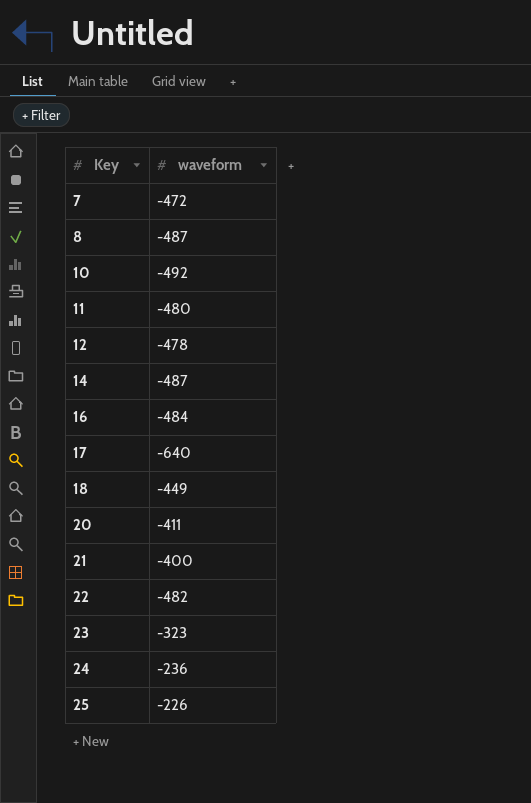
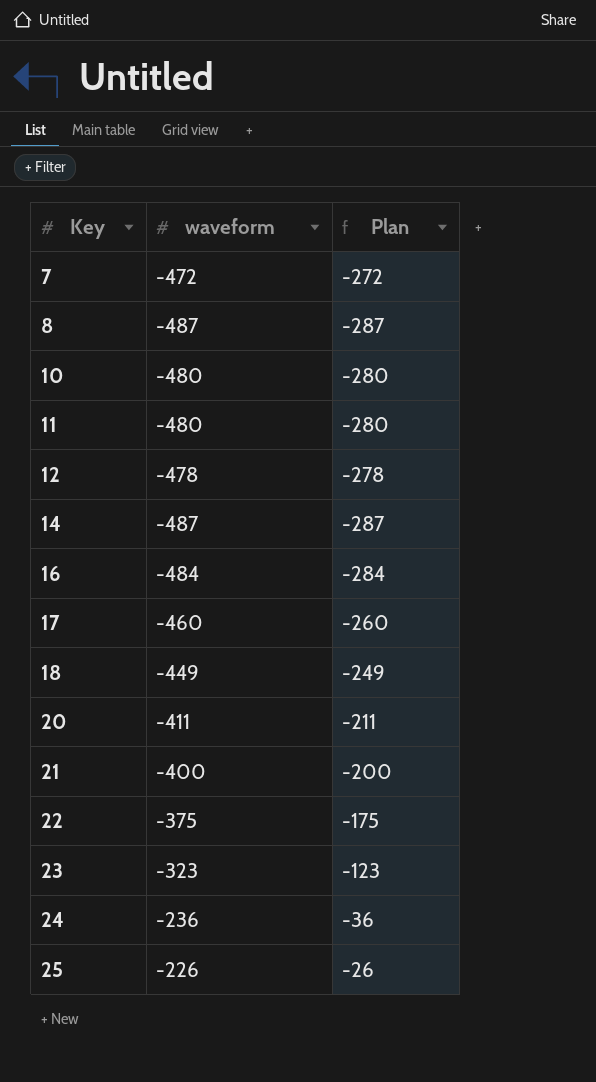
column Plan | formula: none -> [waveform] + 200
10 | waveform: -492 -> -480
17 | waveform: -640 -> -460
22 | waveform: -482 -> -375

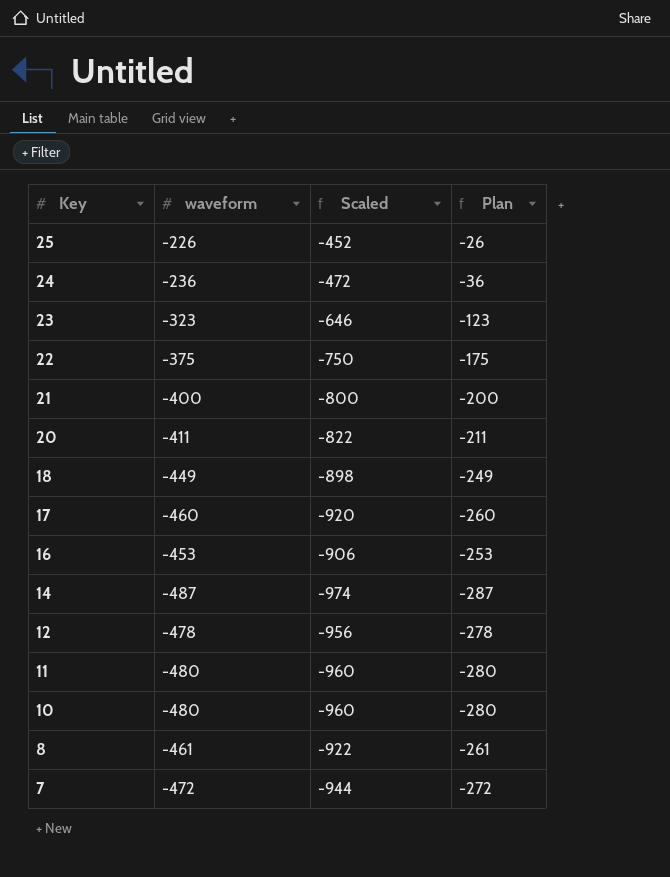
row order: Key ascending -> Key descending
column Scaled | formula: none -> [waveform] * 2
16 | waveform: -484 -> -453
16 | Plan: -284 -> -253
8 | waveform: -487 -> -461
8 | Plan: -287 -> -261

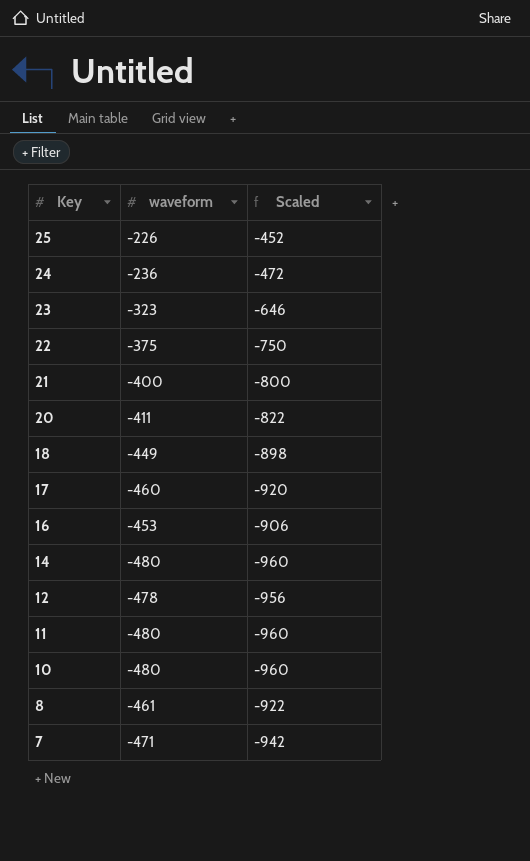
column Plan | formula: [waveform] + 200 -> none
14 | waveform: -487 -> -480
14 | Scaled: -974 -> -960
7 | waveform: -472 -> -471
7 | Scaled: -944 -> -942

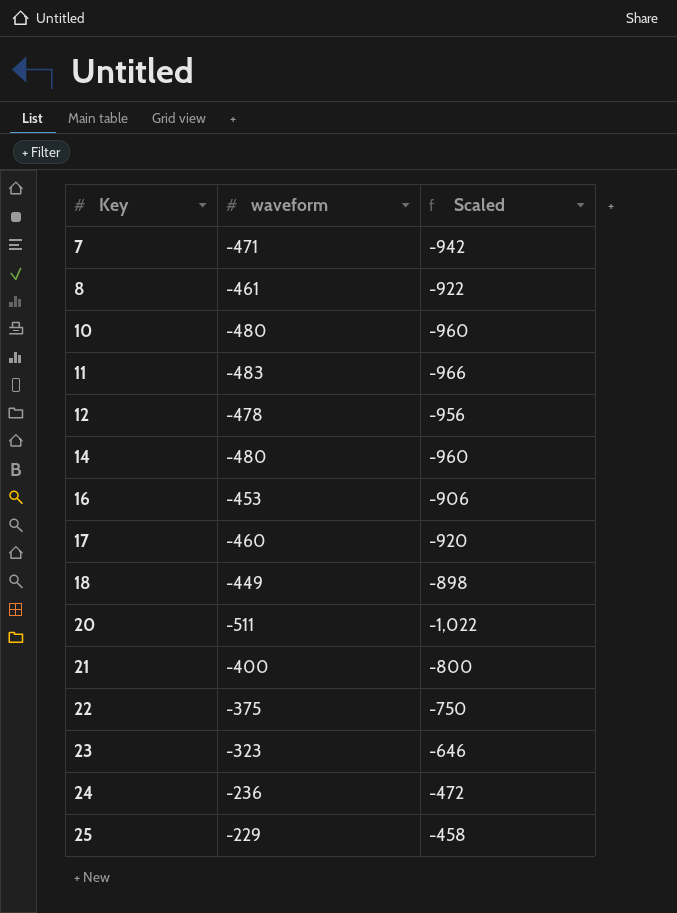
row order: Key descending -> Key ascending
11 | waveform: -480 -> -483
11 | Scaled: -960 -> -966
20 | waveform: -411 -> -511
20 | Scaled: -822 -> -1,022
25 | waveform: -226 -> -229
25 | Scaled: -452 -> -458

